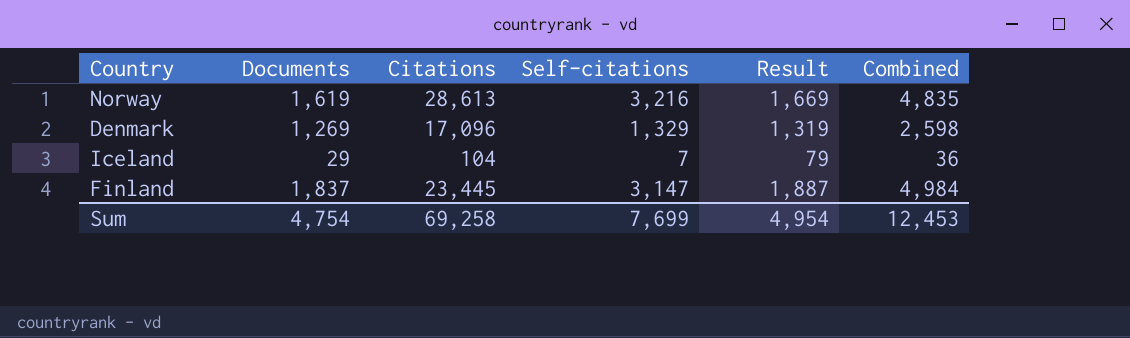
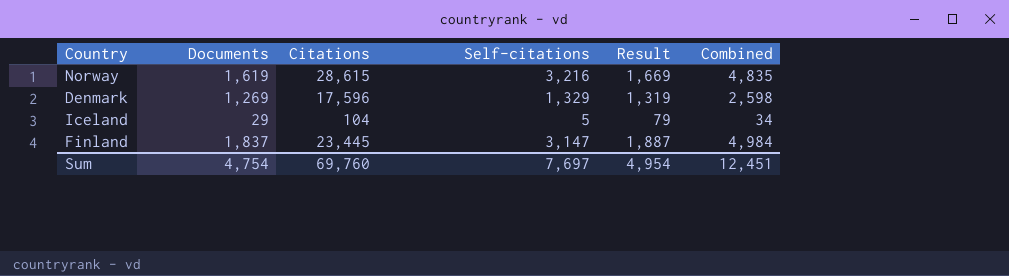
Norway | Citations: 28,613 -> 28,615
Denmark | Citations: 17,096 -> 17,596
Iceland | Self-citations: 7 -> 5
Iceland | Combined: 36 -> 34
Sum | Citations: 69,258 -> 69,760
Sum | Self-citations: 7,699 -> 7,697
Sum | Combined: 12,453 -> 12,451

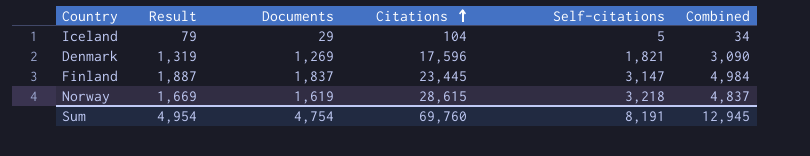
row order: none -> Citations ascending
column Result | position: 5 -> 2
Denmark | Self-citations: 1,329 -> 1,821
Denmark | Combined: 2,598 -> 3,090
Norway | Self-citations: 3,216 -> 3,218
Norway | Combined: 4,835 -> 4,837
Sum | Self-citations: 7,697 -> 8,191
Sum | Combined: 12,451 -> 12,945

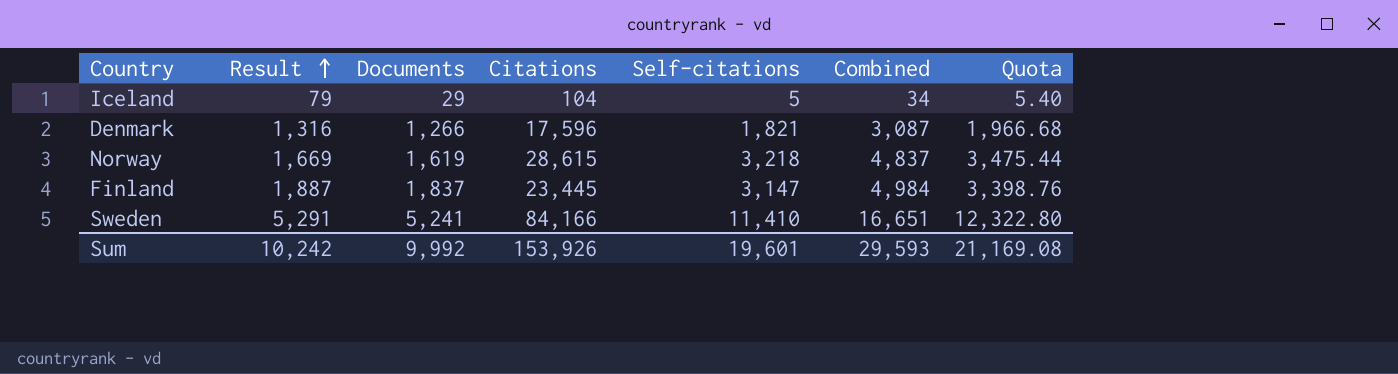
row order: Citations ascending -> Result ascending
column Quota | formula: none -> [Self-citations] * 1.08
Denmark | Result: 1,319 -> 1,316
Denmark | Documents: 1,269 -> 1,266
Denmark | Combined: 3,090 -> 3,087
row Sweden: none -> 5,291 | 5,241 | 84,166 | 11,410 | 16,651 | 12,322.80
Sum | Result: 4,954 -> 10,242
Sum | Documents: 4,754 -> 9,992
Sum | Citations: 69,760 -> 153,926
Sum | Self-citations: 8,191 -> 19,601
Sum | Combined: 12,945 -> 29,593

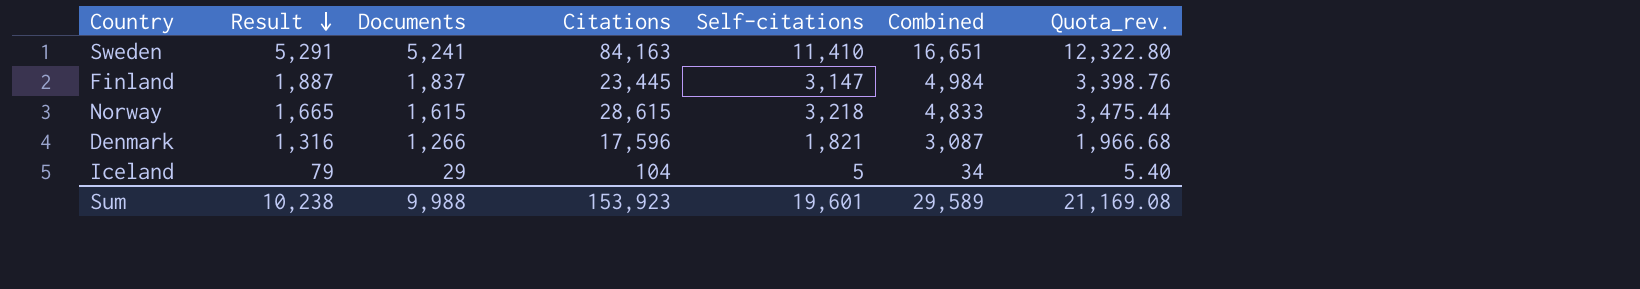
row order: Result ascending -> Result descending
column name: Quota -> Quota_rev.
Sweden | Citations: 84,166 -> 84,163
Norway | Result: 1,669 -> 1,665
Norway | Documents: 1,619 -> 1,615
Norway | Combined: 4,837 -> 4,833
Sum | Result: 10,242 -> 10,238
Sum | Documents: 9,992 -> 9,988
Sum | Citations: 153,926 -> 153,923
Sum | Combined: 29,593 -> 29,589

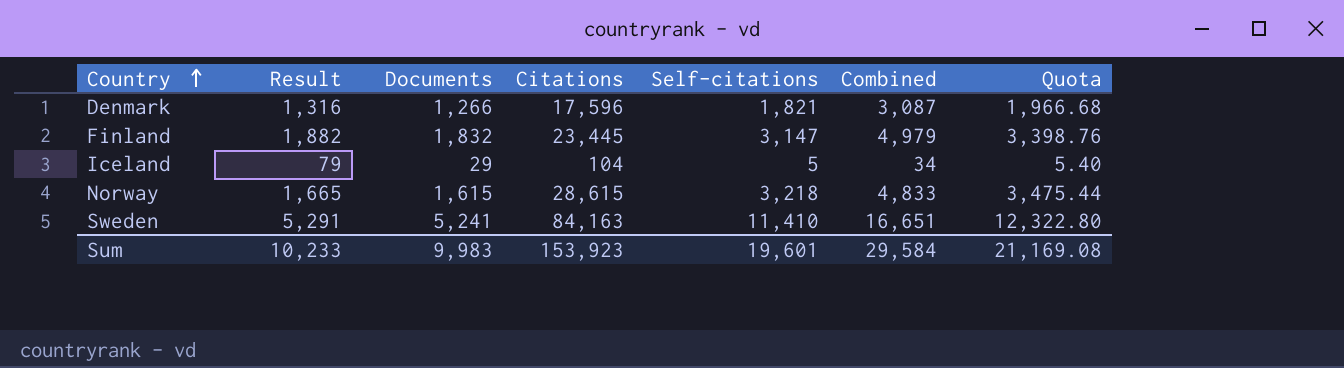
row order: Result descending -> Country ascending
column name: Quota_rev. -> Quota
Finland | Result: 1,887 -> 1,882
Finland | Documents: 1,837 -> 1,832
Finland | Combined: 4,984 -> 4,979
Sum | Result: 10,238 -> 10,233
Sum | Documents: 9,988 -> 9,983
Sum | Combined: 29,589 -> 29,584

